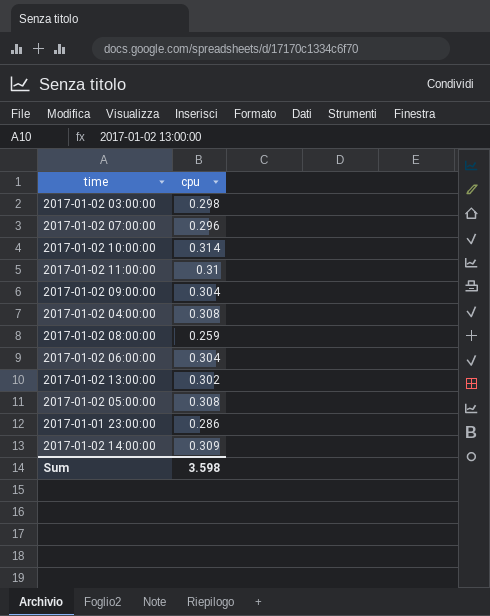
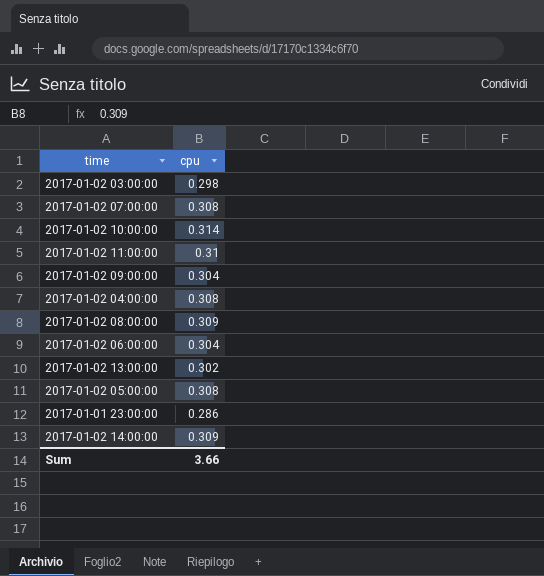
2017-01-02 07:00:00 | cpu: 0.296 -> 0.308
2017-01-02 08:00:00 | cpu: 0.259 -> 0.309
Sum | cpu: 3.598 -> 3.66

